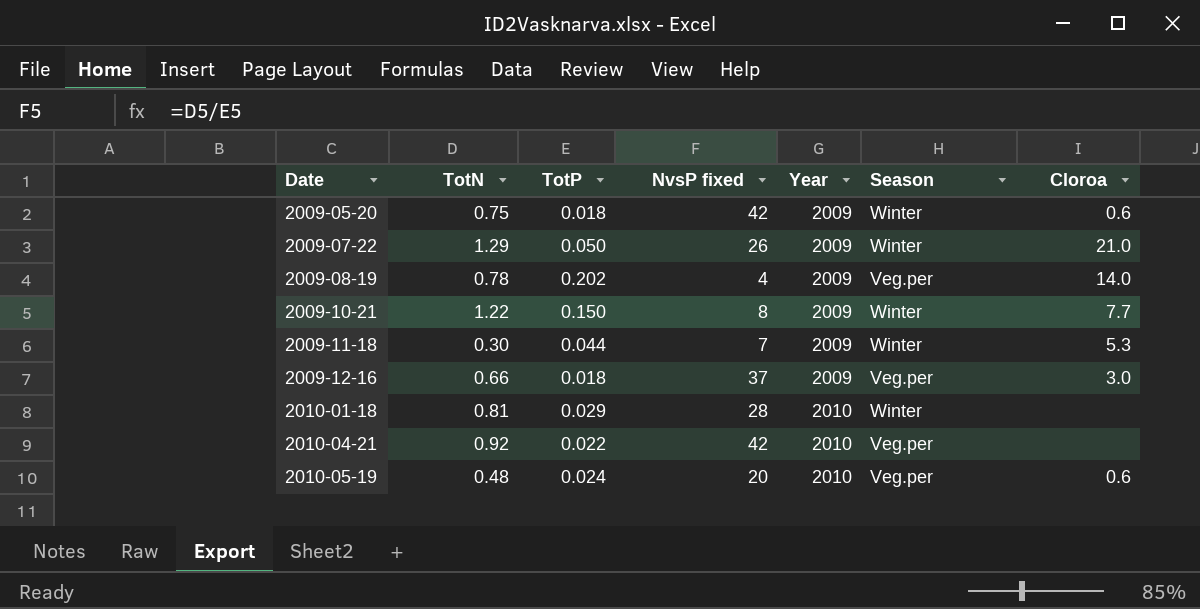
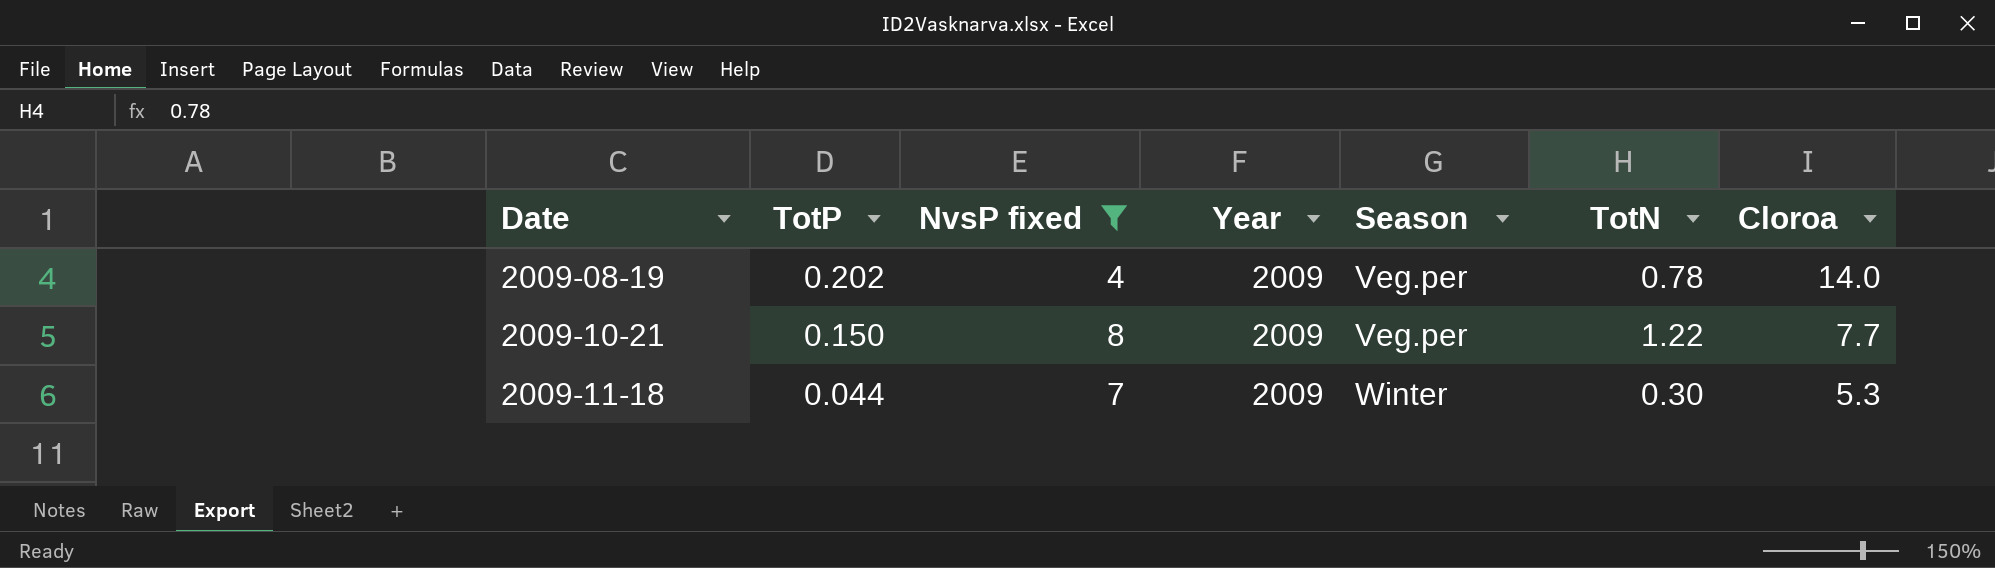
filter: none -> NvsP fixed <= 8
column TotN | position: 2 -> 6
2009-10-21 | Season: Winter -> Veg.per

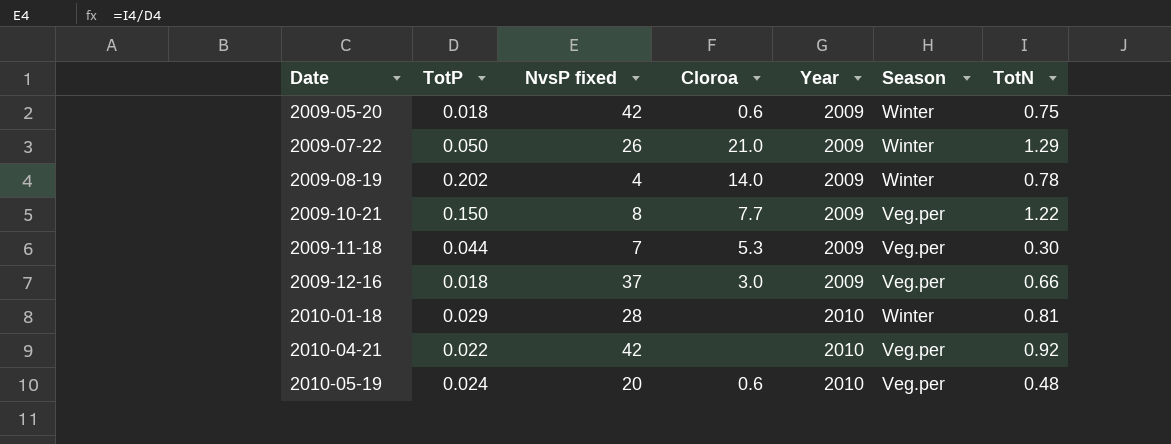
filter: NvsP fixed <= 8 -> none
column Cloroa | position: 7 -> 4
2009-08-19 | Season: Veg.per -> Winter
2009-11-18 | Season: Winter -> Veg.per

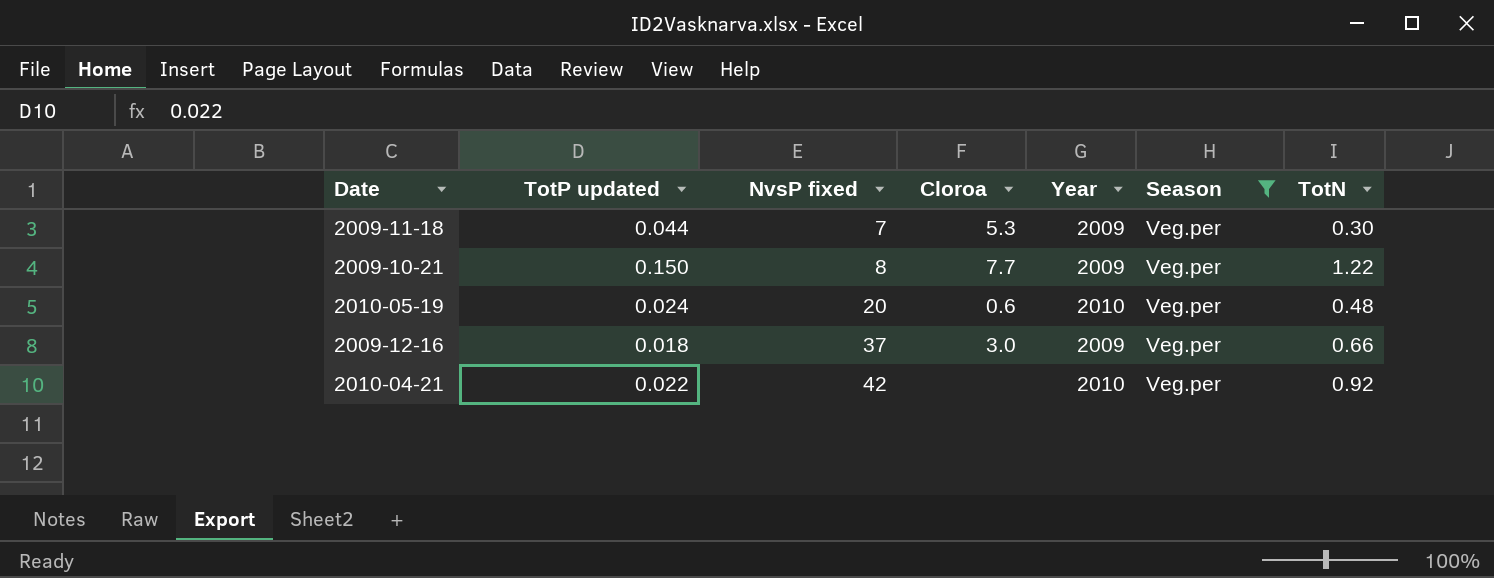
filter: none -> Season = Veg.per
row order: Date ascending -> NvsP fixed ascending
column name: TotP -> TotP updated

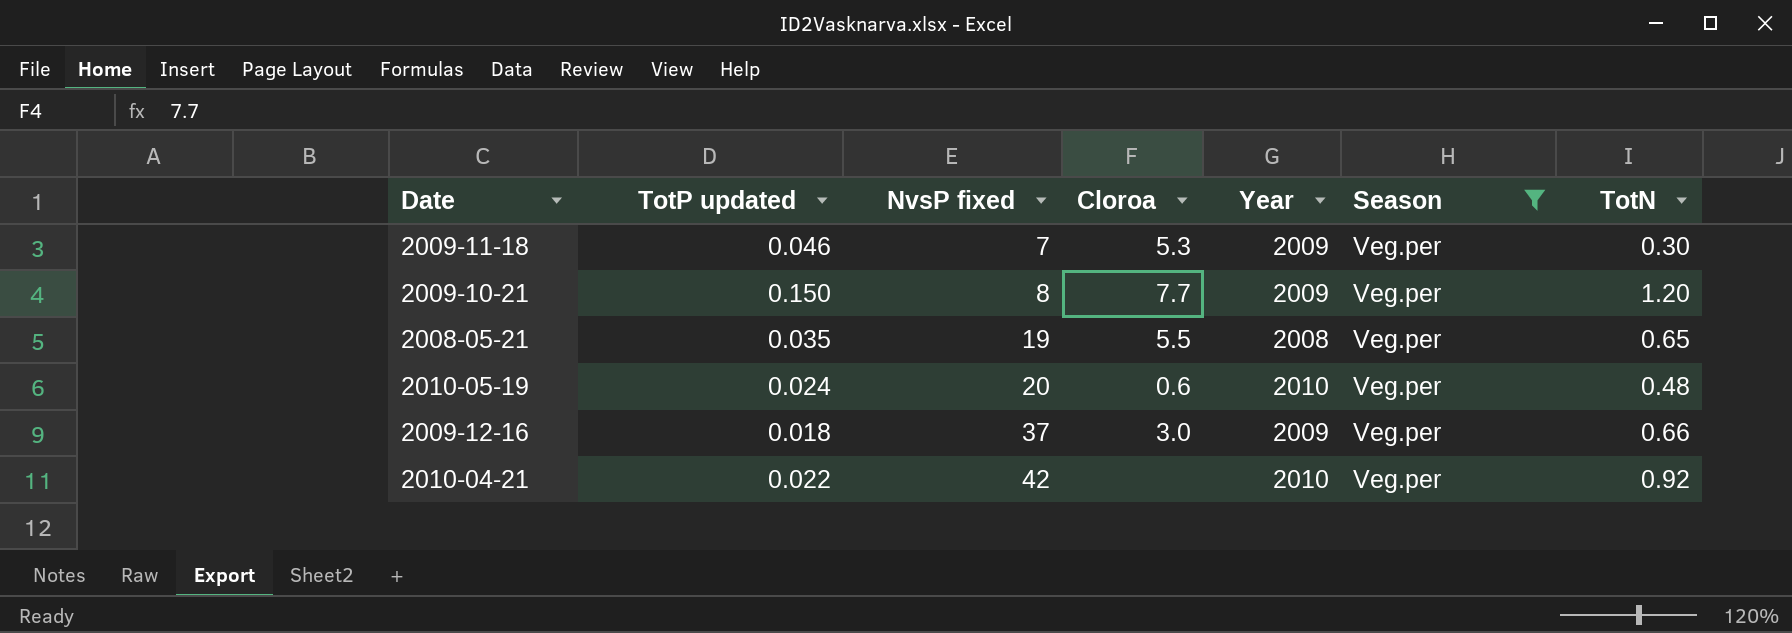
2009-11-18 | TotP updated: 0.044 -> 0.046
2009-10-21 | TotN: 1.22 -> 1.20
row 2008-05-21: none -> 0.035 | 19 | 5.5 | 2008 | Veg.per | 0.65

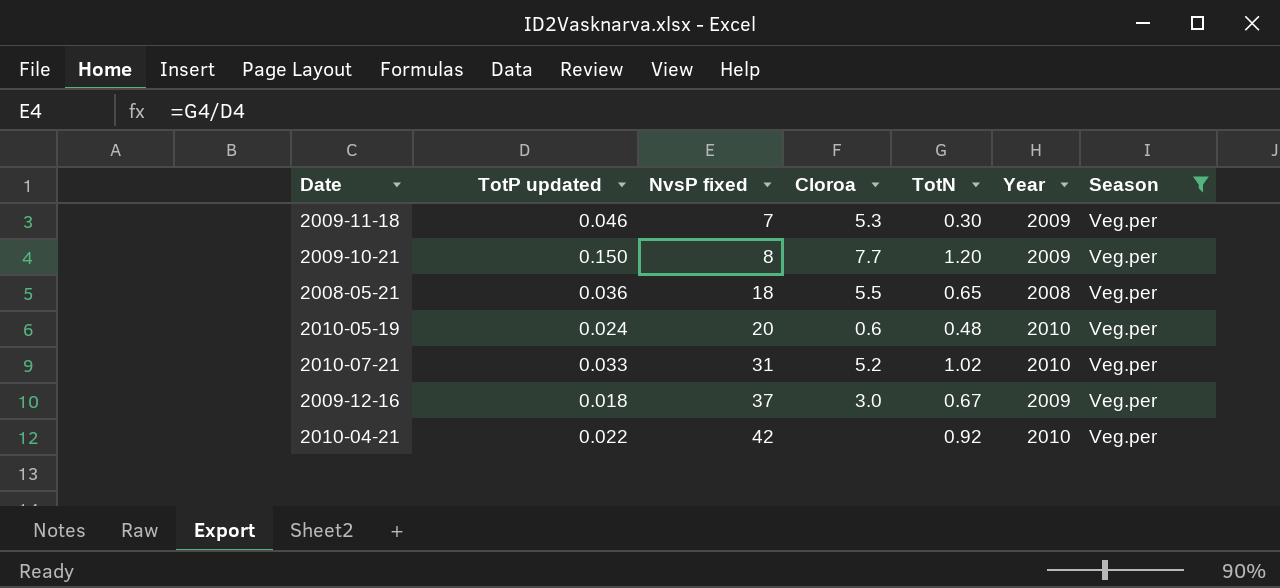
column TotN | position: 7 -> 5
2008-05-21 | TotP updated: 0.035 -> 0.036
2008-05-21 | NvsP fixed: 19 -> 18
row 2010-07-21: none -> 0.033 | 31 | 5.2 | 1.02 | 2010 | Veg.per
2009-12-16 | TotN: 0.66 -> 0.67

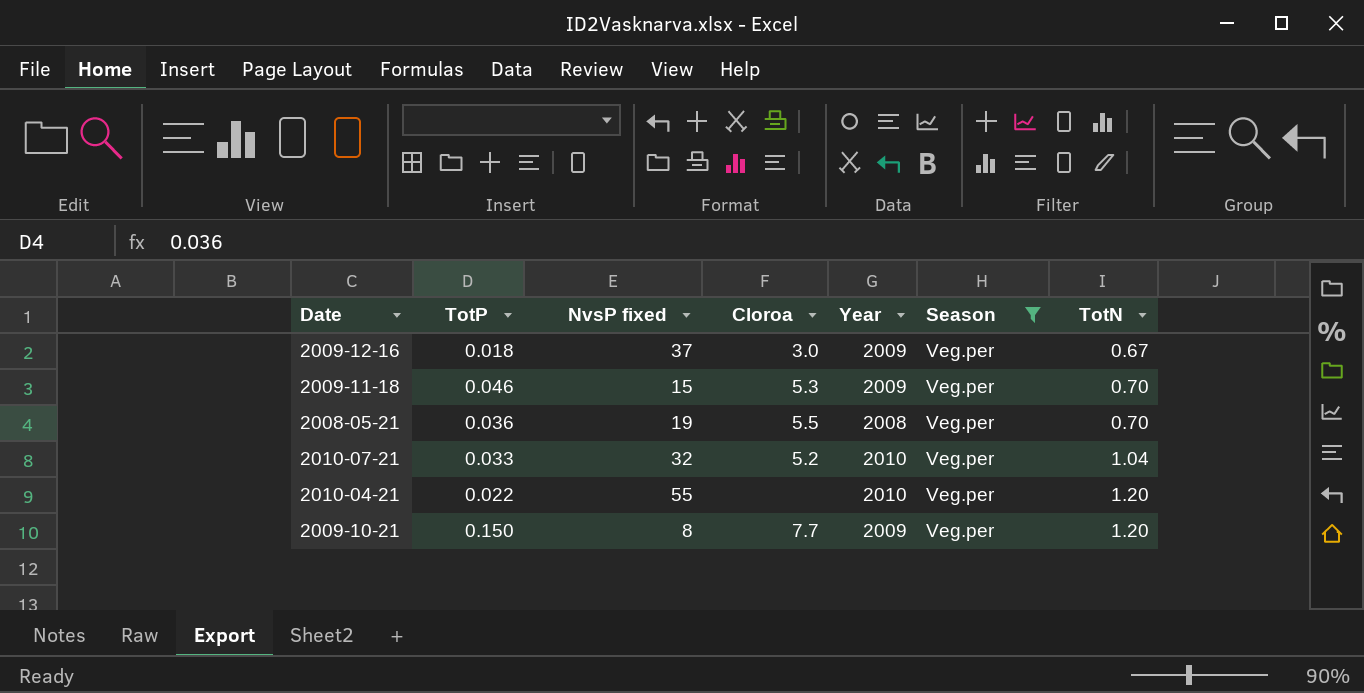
row order: NvsP fixed ascending -> TotN ascending
column name: TotP updated -> TotP
column TotN | position: 5 -> 7
row 2010-05-19: 0.024 | 20 | 0.6 | 0.48 | 2010 | Veg.per -> none
2009-11-18 | NvsP fixed: 7 -> 15
2009-11-18 | TotN: 0.30 -> 0.70
2008-05-21 | NvsP fixed: 18 -> 19
2008-05-21 | TotN: 0.65 -> 0.70
2010-07-21 | NvsP fixed: 31 -> 32
2010-07-21 | TotN: 1.02 -> 1.04
2010-04-21 | NvsP fixed: 42 -> 55
2010-04-21 | TotN: 0.92 -> 1.20

